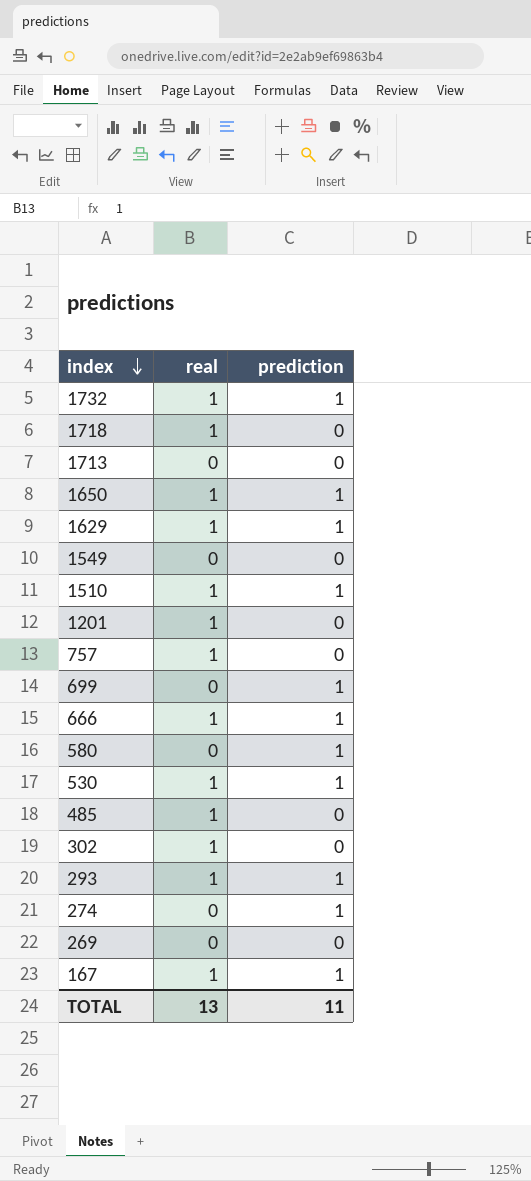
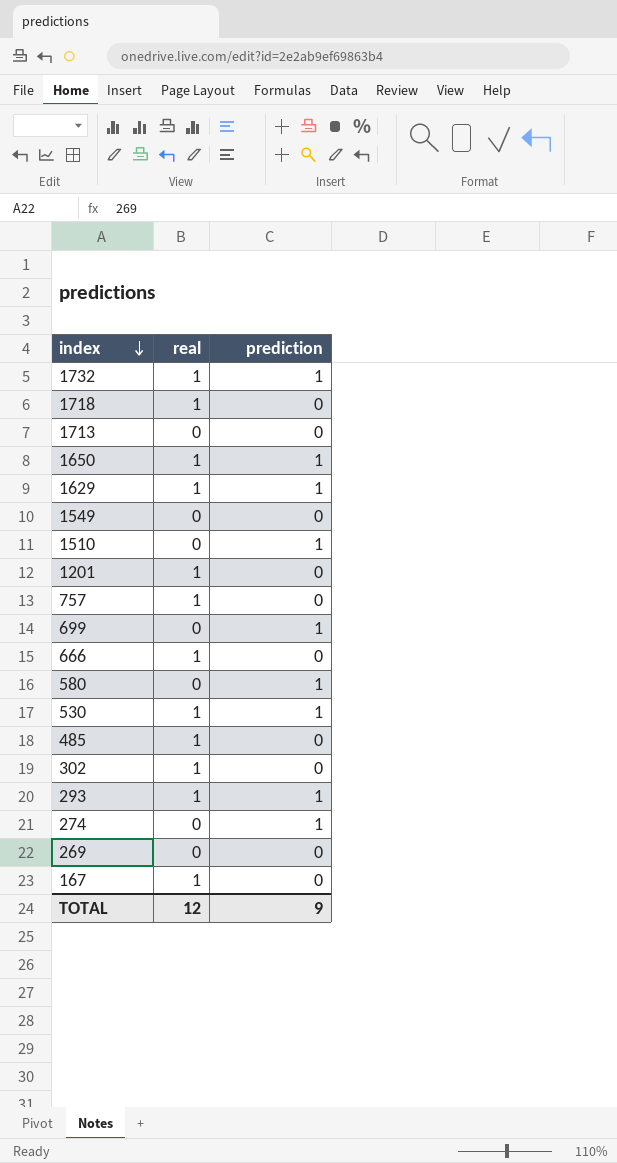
1510 | real: 1 -> 0
666 | prediction: 1 -> 0
167 | prediction: 1 -> 0
TOTAL | real: 13 -> 12
TOTAL | prediction: 11 -> 9

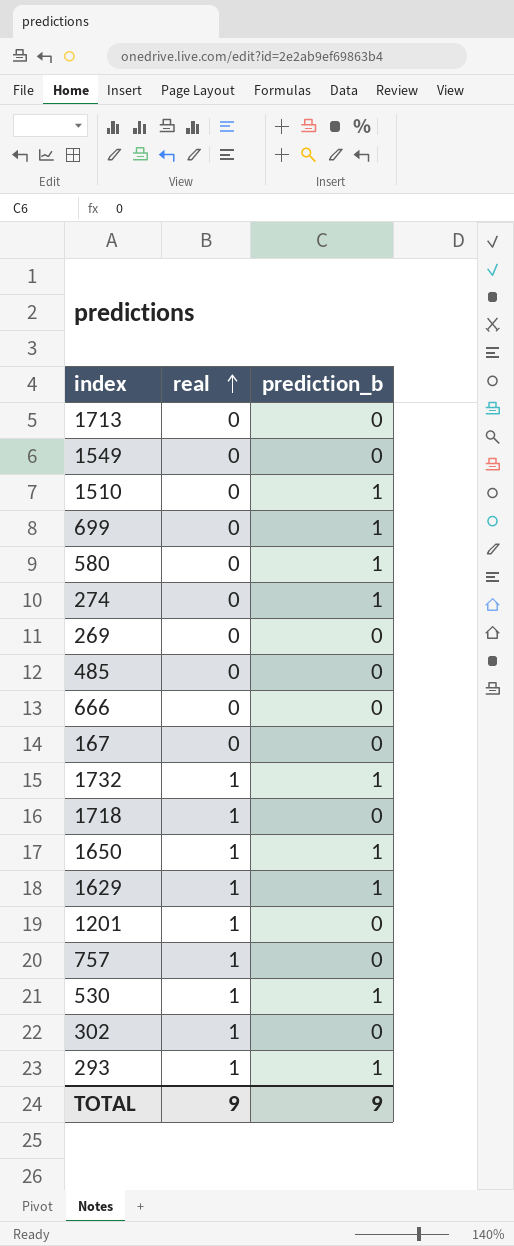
row order: index descending -> real ascending
column name: prediction -> prediction_b
485 | real: 1 -> 0
666 | real: 1 -> 0
167 | real: 1 -> 0
TOTAL | real: 12 -> 9

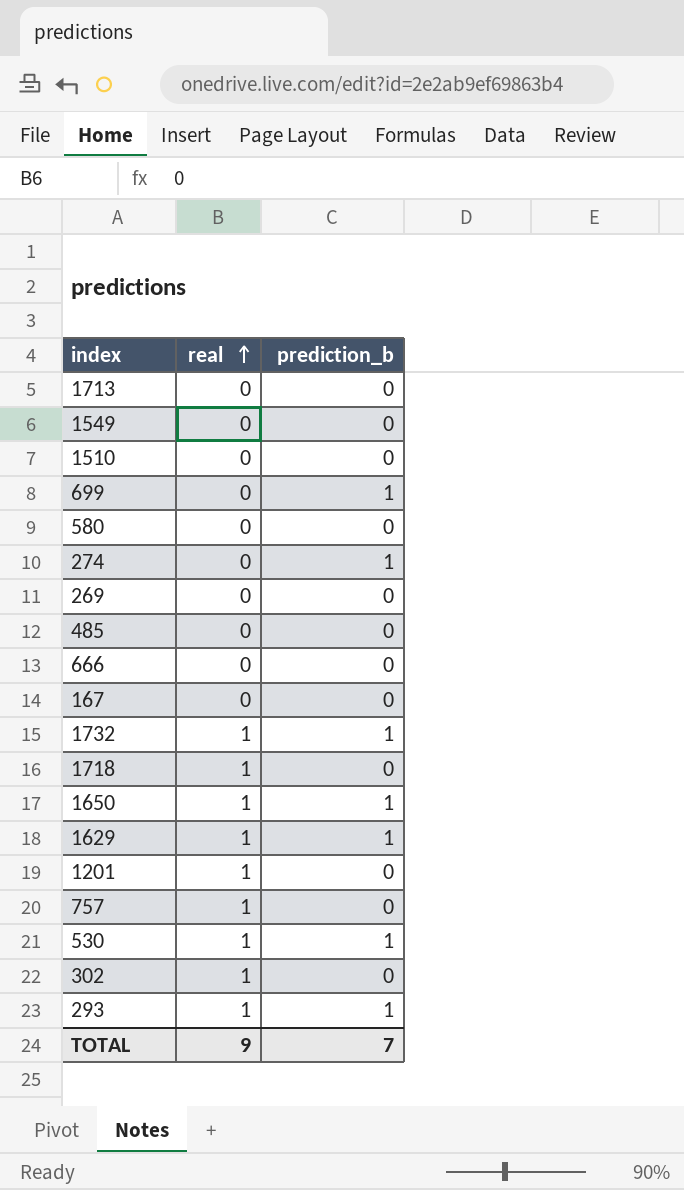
1510 | prediction_b: 1 -> 0
580 | prediction_b: 1 -> 0
TOTAL | prediction_b: 9 -> 7

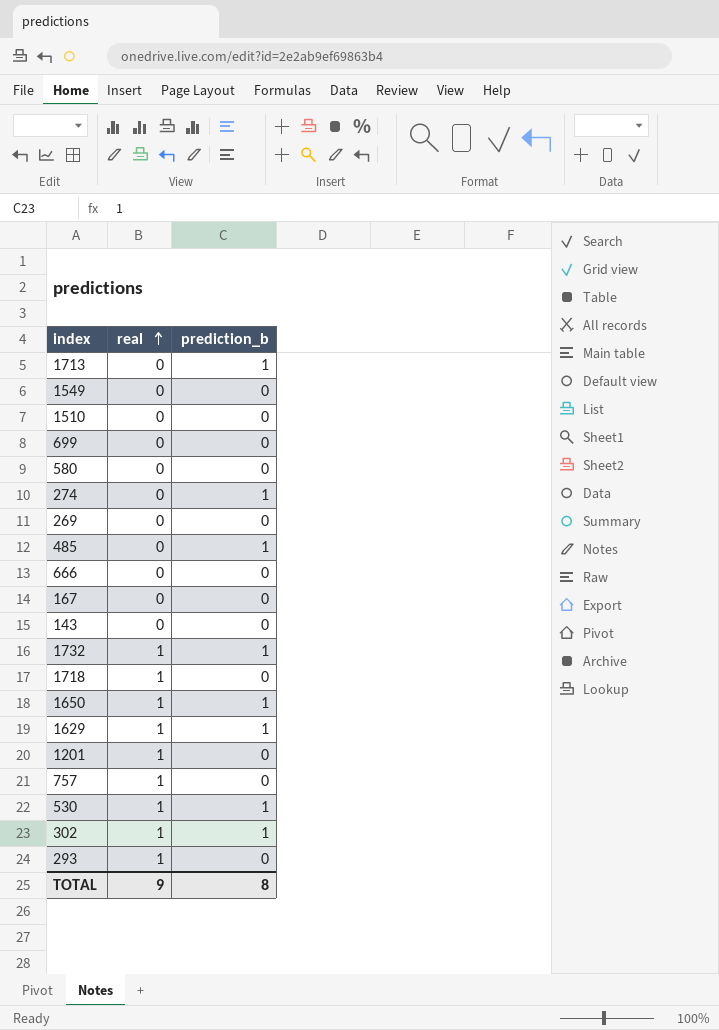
1713 | prediction_b: 0 -> 1
699 | prediction_b: 1 -> 0
485 | prediction_b: 0 -> 1
row 143: none -> 0 | 0
302 | prediction_b: 0 -> 1
293 | prediction_b: 1 -> 0
TOTAL | prediction_b: 7 -> 8

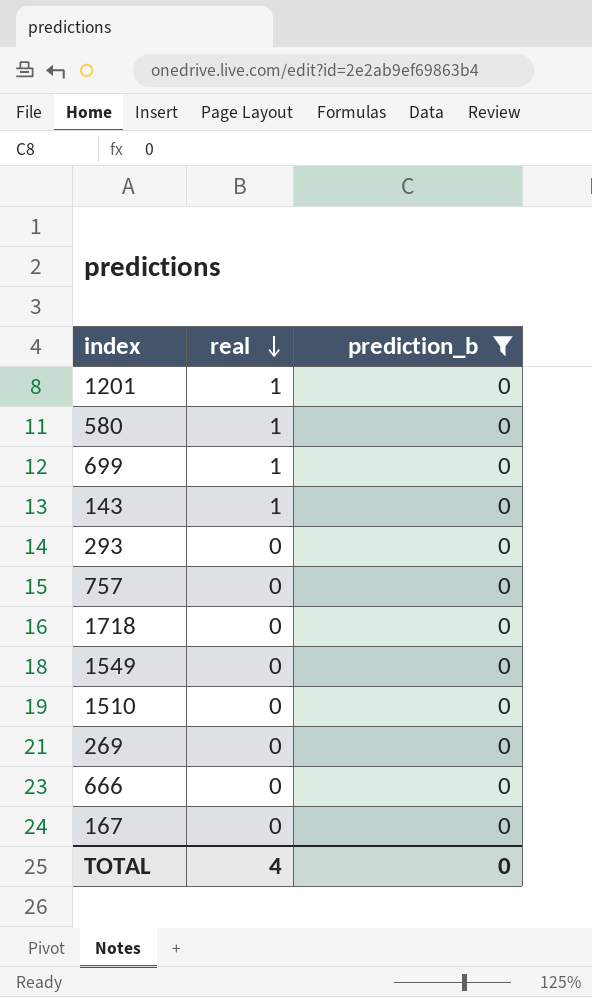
filter: none -> prediction_b = 0
row order: real ascending -> real descending
580 | real: 0 -> 1
699 | real: 0 -> 1
143 | real: 0 -> 1
293 | real: 1 -> 0
757 | real: 1 -> 0
1718 | real: 1 -> 0
TOTAL | real: 9 -> 4
TOTAL | prediction_b: 8 -> 0

